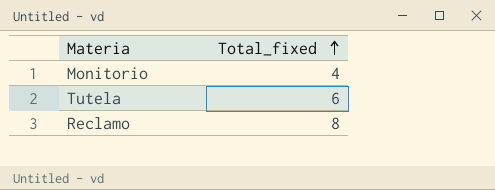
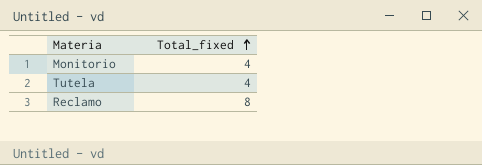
Tutela | Total_fixed: 6 -> 4

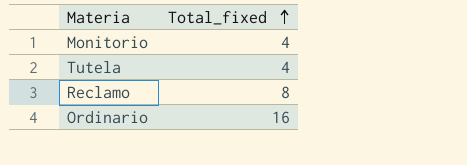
row Ordinario: none -> 16

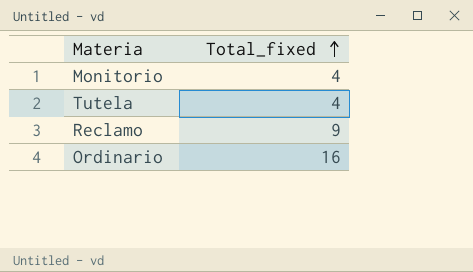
Reclamo | Total_fixed: 8 -> 9

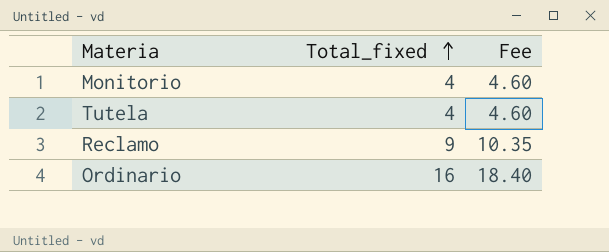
column Fee | formula: none -> [Total_fixed] * 1.15

